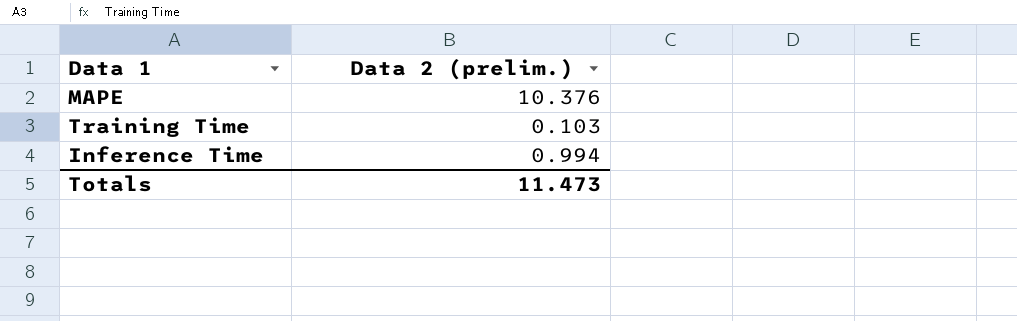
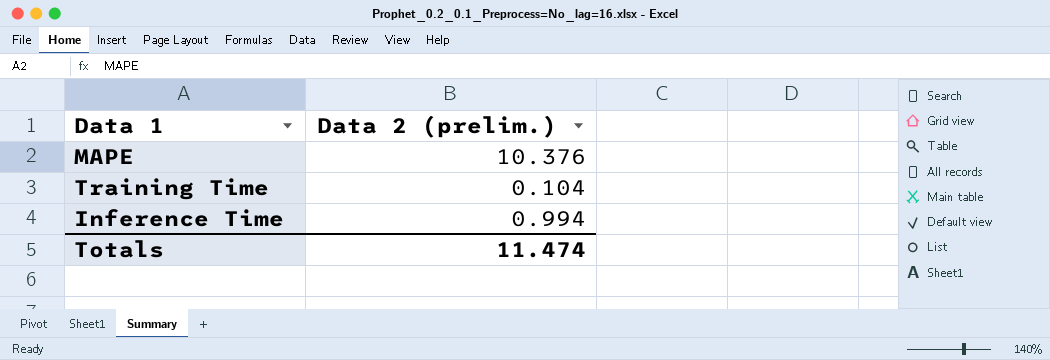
Training Time | Data 2 (prelim.): 0.103 -> 0.104
Totals | Data 2 (prelim.): 11.473 -> 11.474

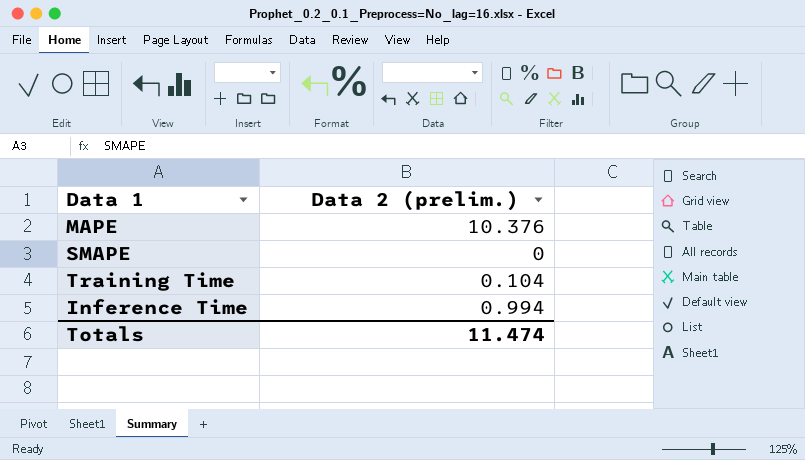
row SMAPE: none -> 0

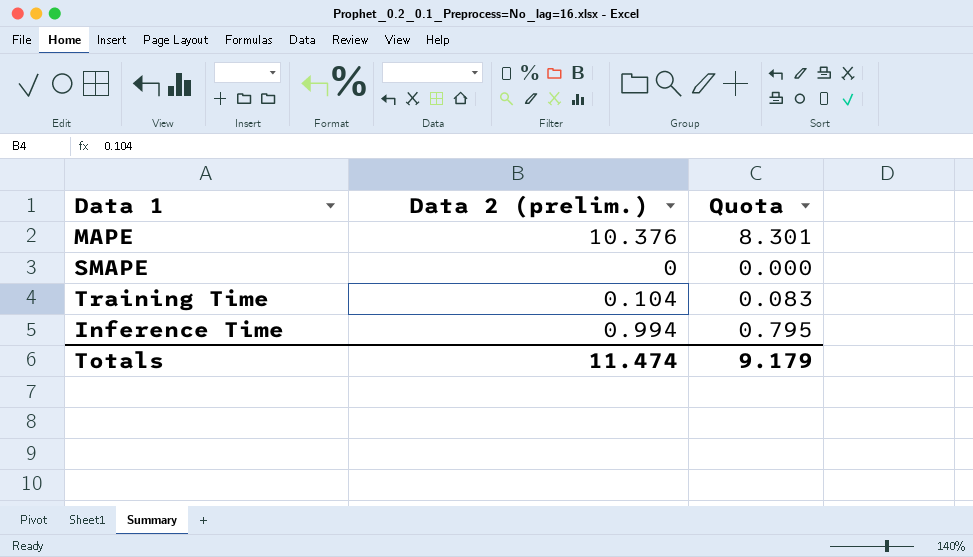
column Quota | formula: none -> [Data 2 (prelim.)] * 0.8

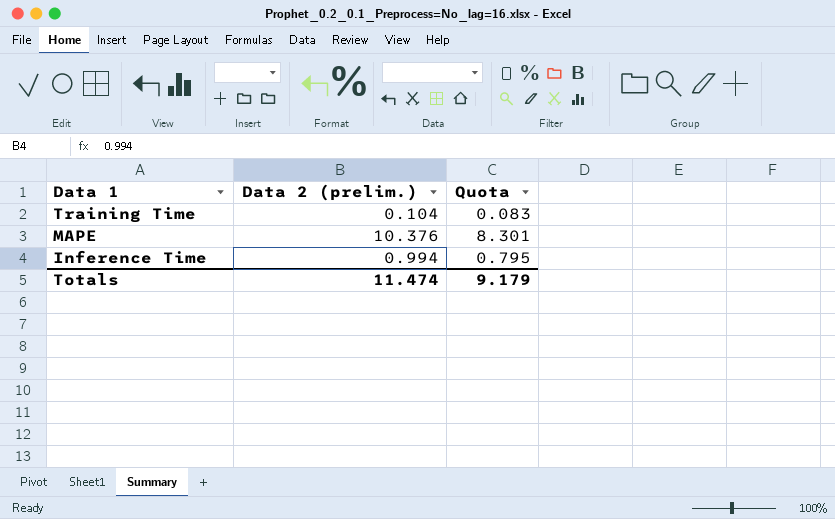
row order: none -> Data 1 descending
row SMAPE: 0 | 0.000 -> none

